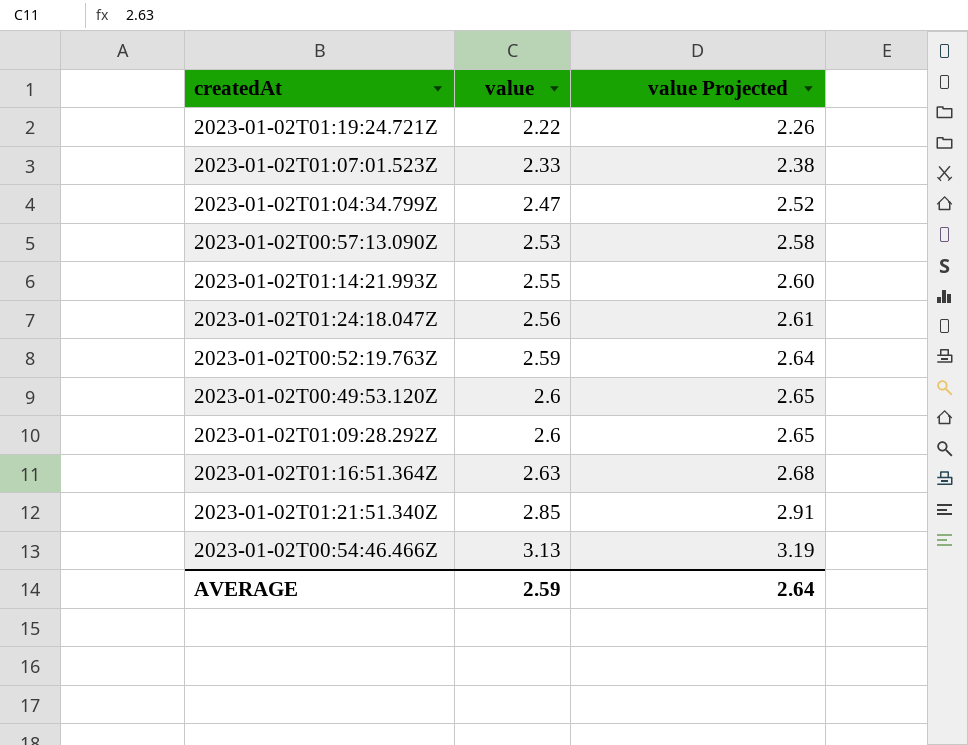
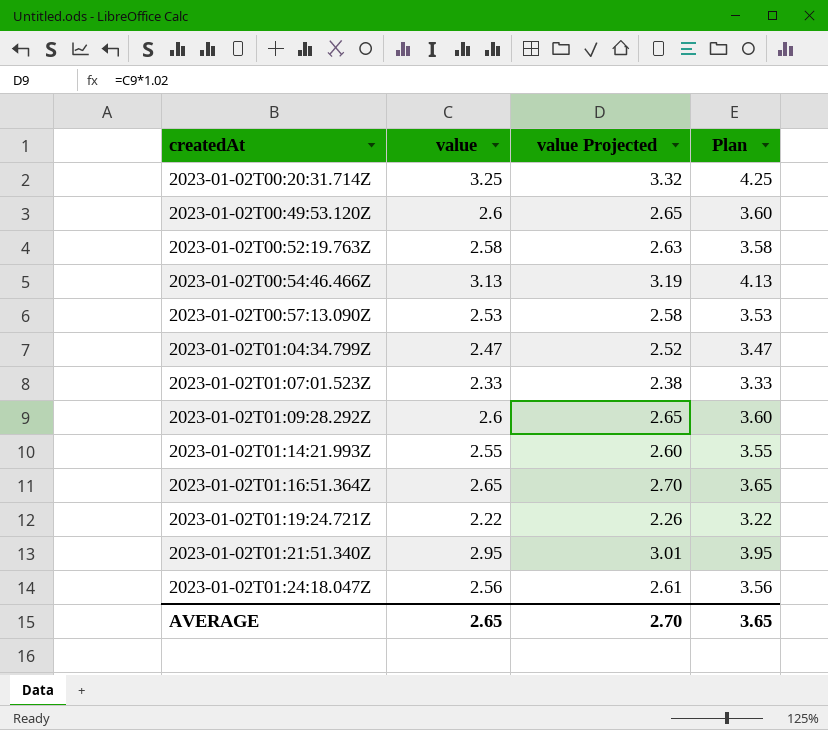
row order: value ascending -> createdAt ascending
column Plan | formula: none -> [value] + 1
row 2023-01-02T00:20:31.714Z: none -> 3.25 | 3.32 | 4.25
2023-01-02T00:52:19.763Z | value: 2.59 -> 2.58
2023-01-02T00:52:19.763Z | value Projected: 2.64 -> 2.63
2023-01-02T01:16:51.364Z | value: 2.63 -> 2.65
2023-01-02T01:16:51.364Z | value Projected: 2.68 -> 2.70
2023-01-02T01:21:51.340Z | value: 2.85 -> 2.95
2023-01-02T01:21:51.340Z | value Projected: 2.91 -> 3.01
AVERAGE | value: 2.59 -> 2.65
AVERAGE | value Projected: 2.64 -> 2.70

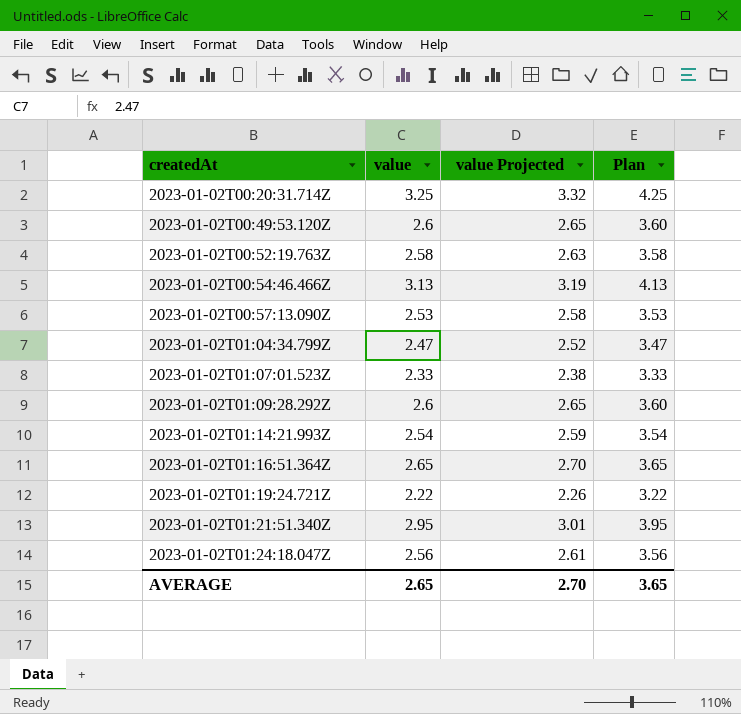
2023-01-02T01:14:21.993Z | value: 2.55 -> 2.54
2023-01-02T01:14:21.993Z | value Projected: 2.60 -> 2.59
2023-01-02T01:14:21.993Z | Plan: 3.55 -> 3.54

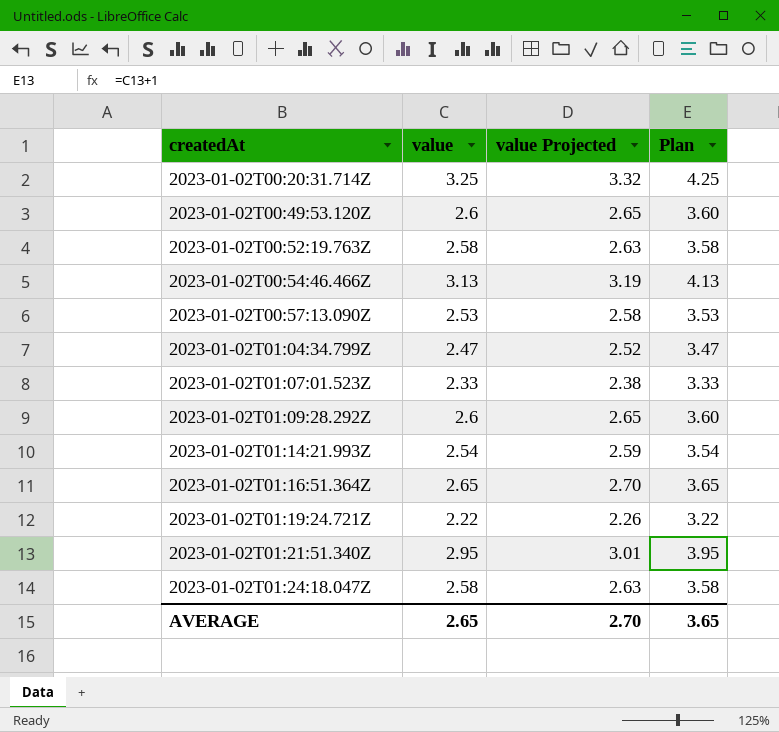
2023-01-02T01:24:18.047Z | value: 2.56 -> 2.58
2023-01-02T01:24:18.047Z | value Projected: 2.61 -> 2.63
2023-01-02T01:24:18.047Z | Plan: 3.56 -> 3.58

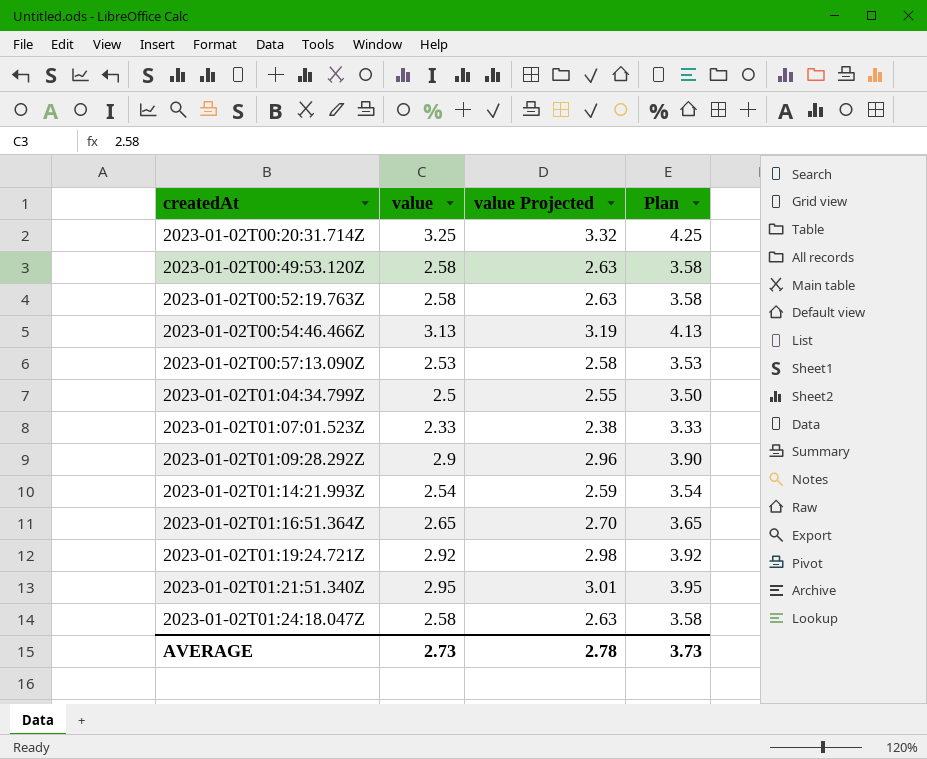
2023-01-02T00:49:53.120Z | value: 2.6 -> 2.58
2023-01-02T00:49:53.120Z | value Projected: 2.65 -> 2.63
2023-01-02T00:49:53.120Z | Plan: 3.60 -> 3.58
2023-01-02T01:04:34.799Z | value: 2.47 -> 2.5
2023-01-02T01:04:34.799Z | value Projected: 2.52 -> 2.55
2023-01-02T01:04:34.799Z | Plan: 3.47 -> 3.50
2023-01-02T01:09:28.292Z | value: 2.6 -> 2.9
2023-01-02T01:09:28.292Z | value Projected: 2.65 -> 2.96
2023-01-02T01:09:28.292Z | Plan: 3.60 -> 3.90
2023-01-02T01:19:24.721Z | value: 2.22 -> 2.92
2023-01-02T01:19:24.721Z | value Projected: 2.26 -> 2.98
2023-01-02T01:19:24.721Z | Plan: 3.22 -> 3.92
AVERAGE | value: 2.65 -> 2.73
AVERAGE | value Projected: 2.70 -> 2.78
AVERAGE | Plan: 3.65 -> 3.73

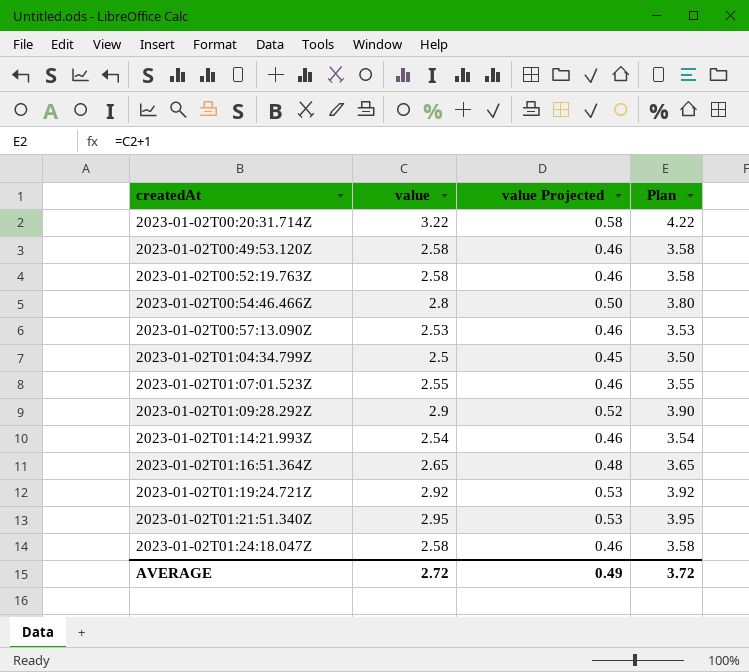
column value Projected | formula: [value] * 1.02 -> [value] * 0.18
2023-01-02T00:20:31.714Z | value: 3.25 -> 3.22
2023-01-02T00:20:31.714Z | Plan: 4.25 -> 4.22
2023-01-02T00:54:46.466Z | value: 3.13 -> 2.8
2023-01-02T00:54:46.466Z | Plan: 4.13 -> 3.80
2023-01-02T01:07:01.523Z | value: 2.33 -> 2.55
2023-01-02T01:07:01.523Z | Plan: 3.33 -> 3.55
AVERAGE | value: 2.73 -> 2.72
AVERAGE | value Projected: 2.78 -> 0.49
AVERAGE | Plan: 3.73 -> 3.72

